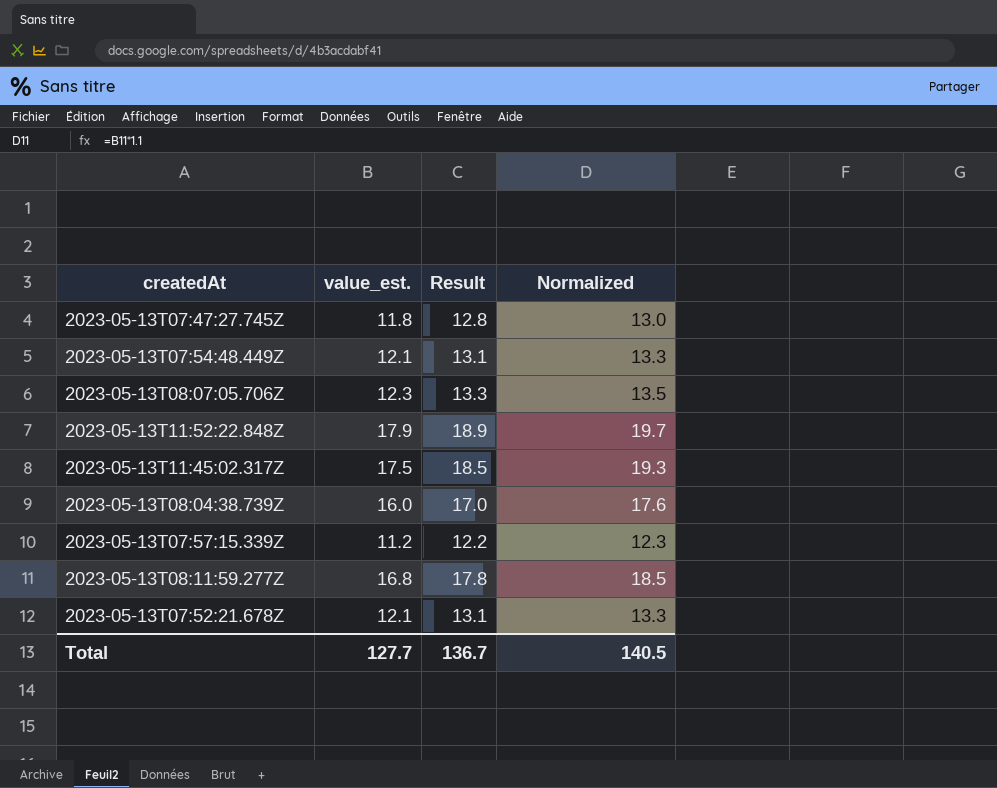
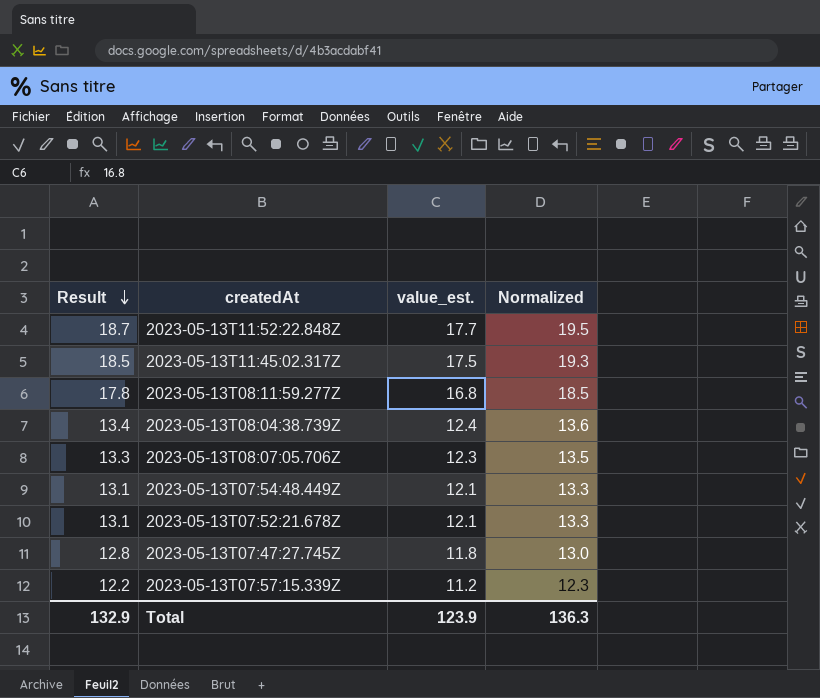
row order: none -> Result descending
column Result | position: 3 -> 1
2023-05-13T11:52:22.848Z | Result: 18.9 -> 18.7
2023-05-13T11:52:22.848Z | value_est.: 17.9 -> 17.7
2023-05-13T11:52:22.848Z | Normalized: 19.7 -> 19.5
2023-05-13T08:04:38.739Z | Result: 17.0 -> 13.4
2023-05-13T08:04:38.739Z | value_est.: 16.0 -> 12.4
2023-05-13T08:04:38.739Z | Normalized: 17.6 -> 13.6
Total | Result: 136.7 -> 132.9
Total | value_est.: 127.7 -> 123.9
Total | Normalized: 140.5 -> 136.3

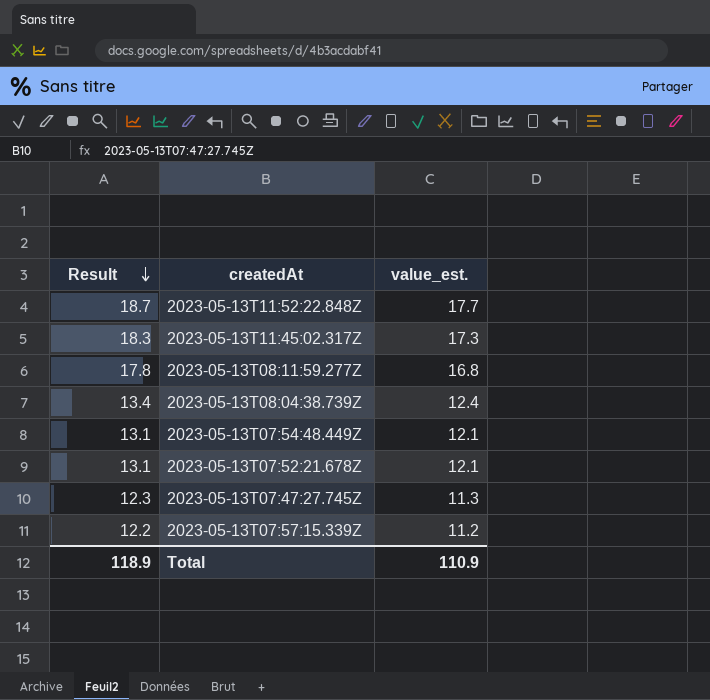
column Normalized | formula: [value_est.] * 1.1 -> none
row 2023-05-13T08:07:05.706Z: 13.3 | 12.3 | 13.5 -> none
2023-05-13T11:45:02.317Z | Result: 18.5 -> 18.3
2023-05-13T11:45:02.317Z | value_est.: 17.5 -> 17.3
2023-05-13T07:47:27.745Z | Result: 12.8 -> 12.3
2023-05-13T07:47:27.745Z | value_est.: 11.8 -> 11.3
Total | Result: 132.9 -> 118.9
Total | value_est.: 123.9 -> 110.9

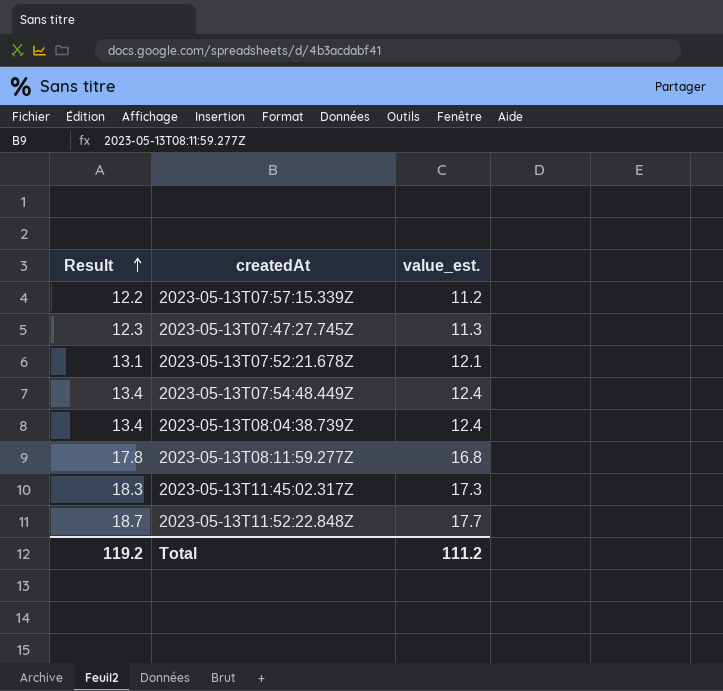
row order: Result descending -> Result ascending
2023-05-13T07:54:48.449Z | Result: 13.1 -> 13.4
2023-05-13T07:54:48.449Z | value_est.: 12.1 -> 12.4
Total | Result: 118.9 -> 119.2
Total | value_est.: 110.9 -> 111.2

